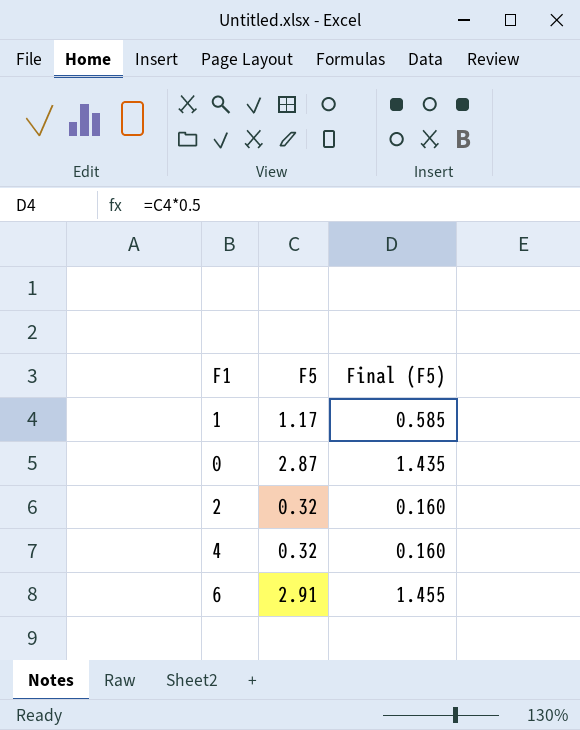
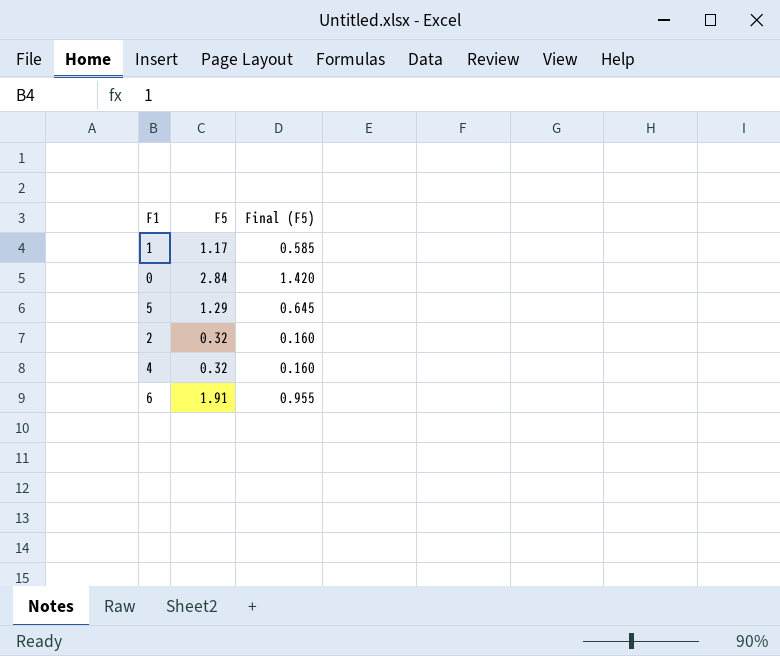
0 | F5: 2.87 -> 2.84
0 | Final (F5): 1.435 -> 1.420
row 5: none -> 1.29 | 0.645
6 | F5: 2.91 -> 1.91
6 | Final (F5): 1.455 -> 0.955

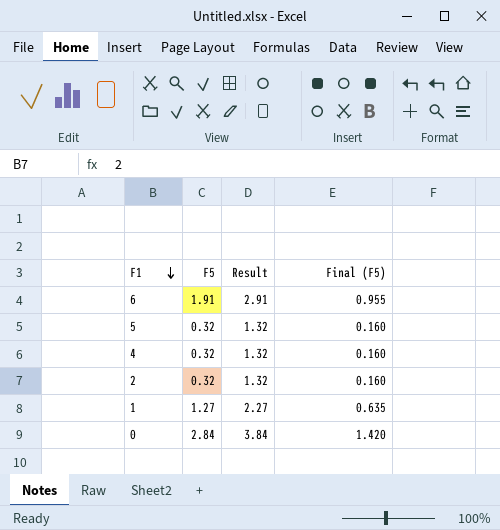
row order: none -> F1 descending
column Result | formula: none -> [F5] + 1
5 | F5: 1.29 -> 0.32
5 | Final (F5): 0.645 -> 0.160
1 | F5: 1.17 -> 1.27
1 | Final (F5): 0.585 -> 0.635

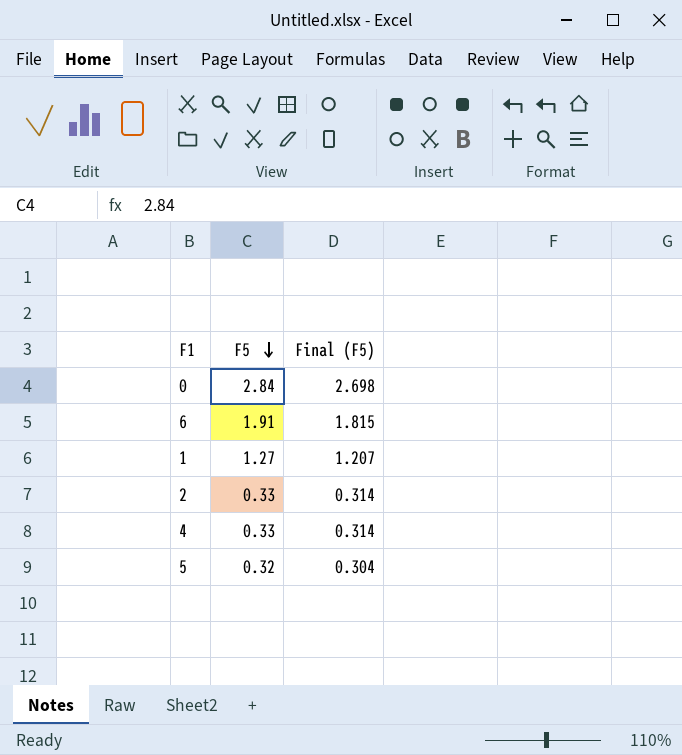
row order: F1 descending -> F5 descending
column Result | formula: [F5] + 1 -> none
column Final (F5) | formula: [F5] * 0.5 -> [F5] * 0.95
2 | F5: 0.32 -> 0.33
4 | F5: 0.32 -> 0.33

